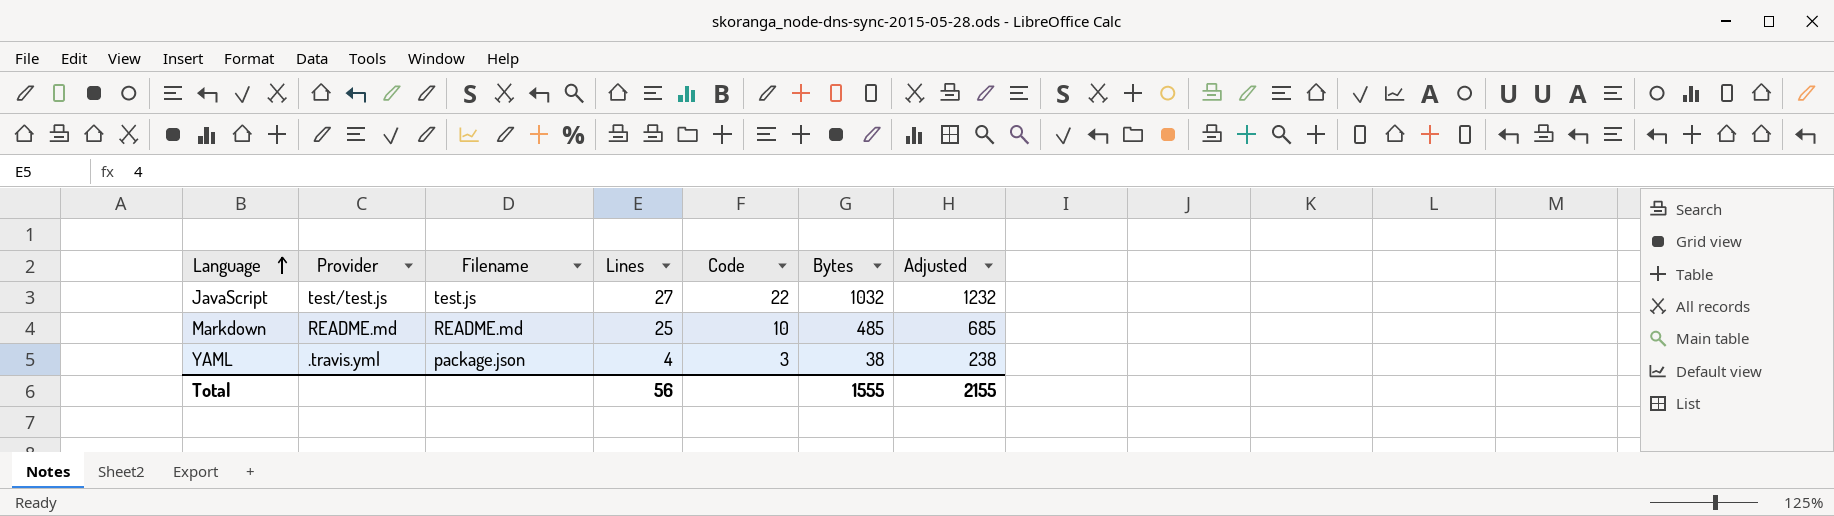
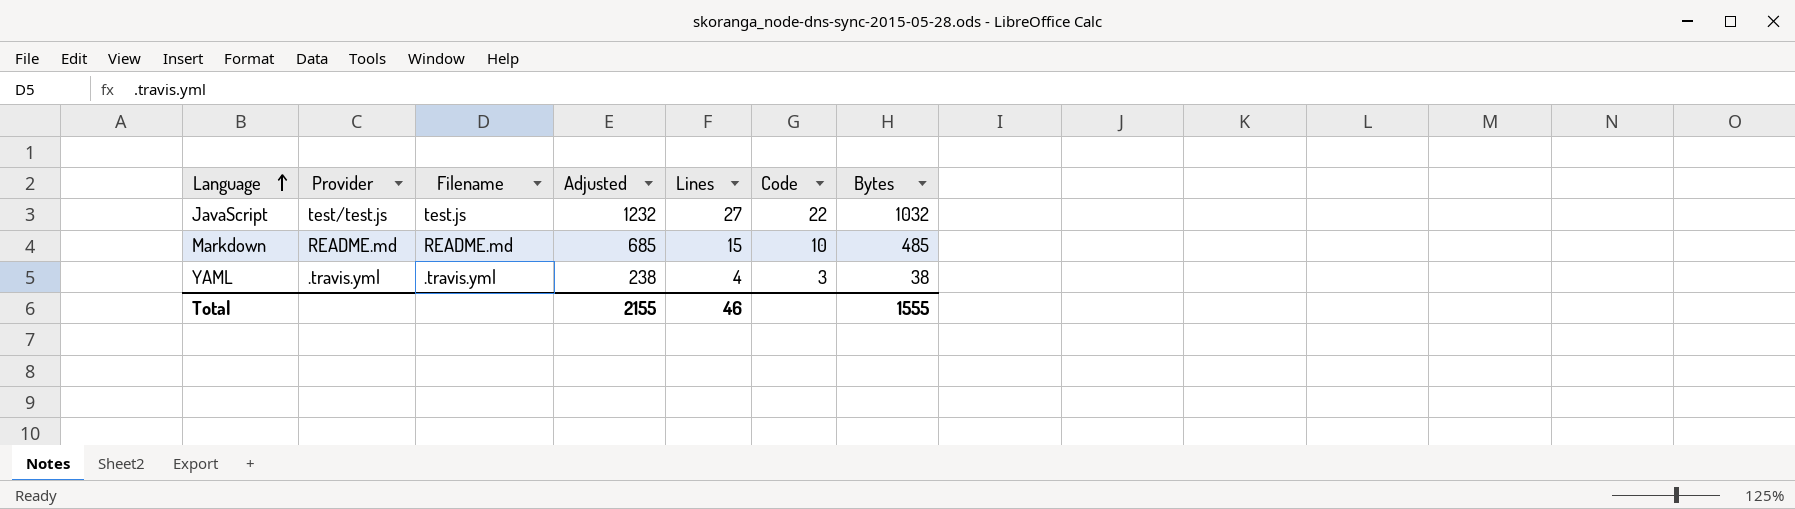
column Adjusted | position: 7 -> 4
Markdown | Lines: 25 -> 15
YAML | Filename: package.json -> .travis.yml
Total | Lines: 56 -> 46

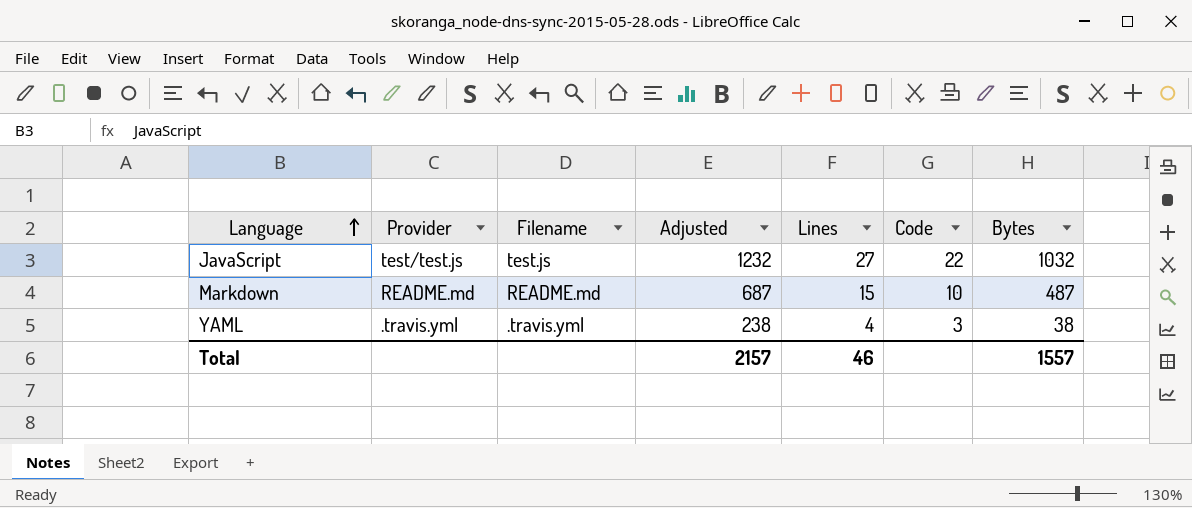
Markdown | Adjusted: 685 -> 687
Markdown | Bytes: 485 -> 487
Total | Adjusted: 2155 -> 2157
Total | Bytes: 1555 -> 1557

